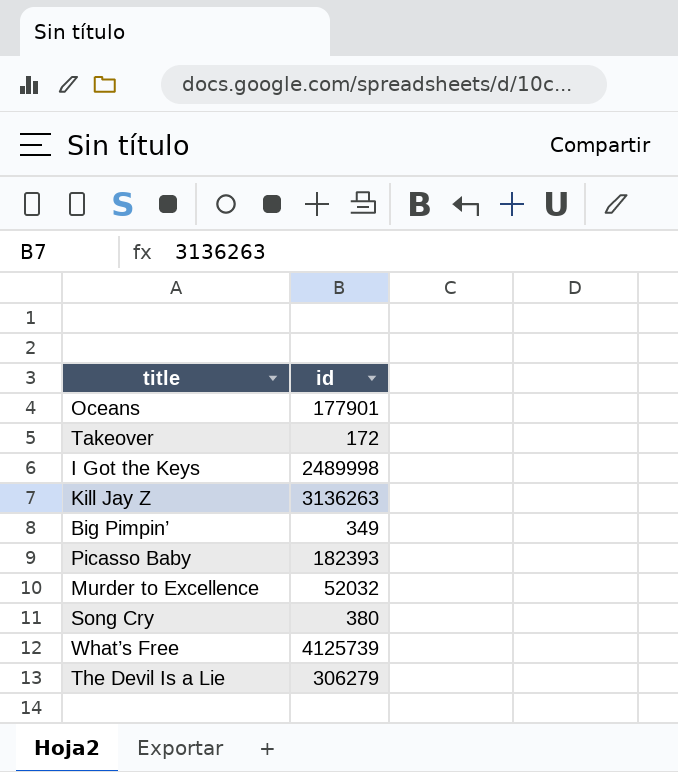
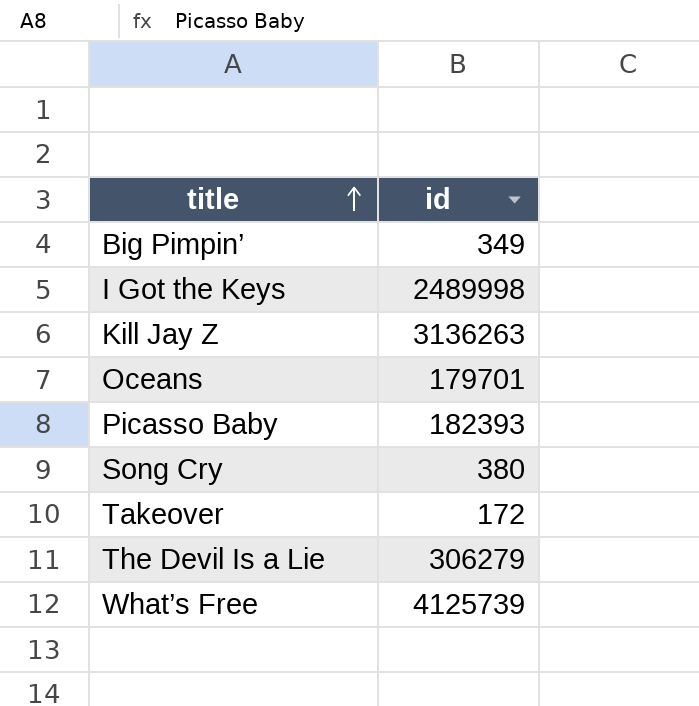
row order: none -> title ascending
row Murder to Excellence: 52032 -> none
Oceans | id: 177901 -> 179701

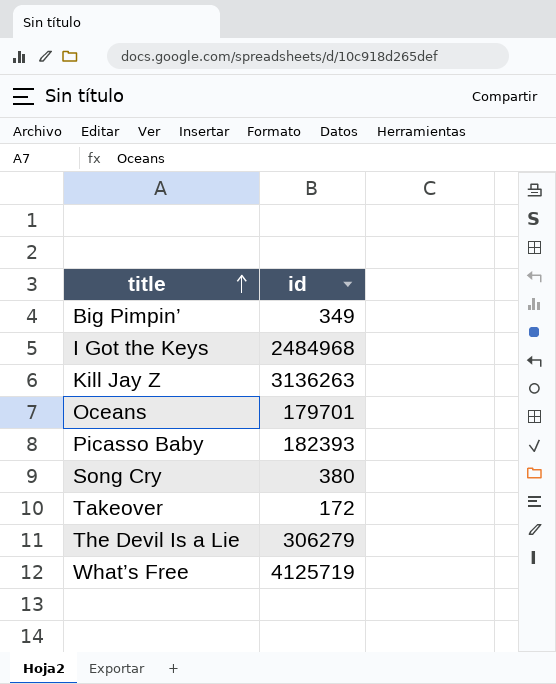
I Got the Keys | id: 2489998 -> 2484968
What’s Free | id: 4125739 -> 4125719

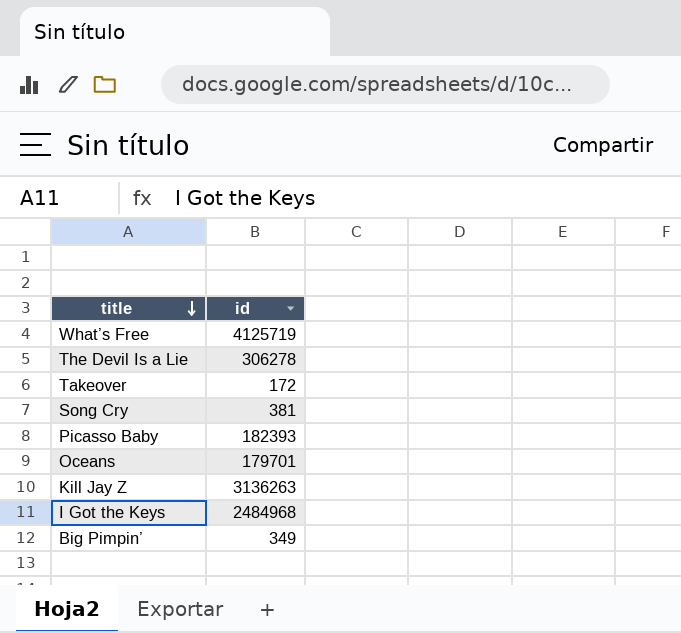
row order: title ascending -> title descending
The Devil Is a Lie | id: 306279 -> 306278
Song Cry | id: 380 -> 381

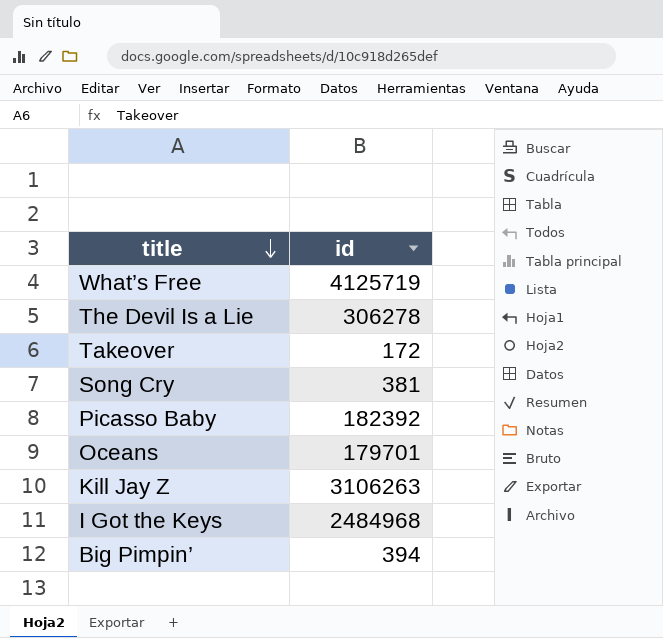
Picasso Baby | id: 182393 -> 182392
Kill Jay Z | id: 3136263 -> 3106263
Big Pimpin’ | id: 349 -> 394

